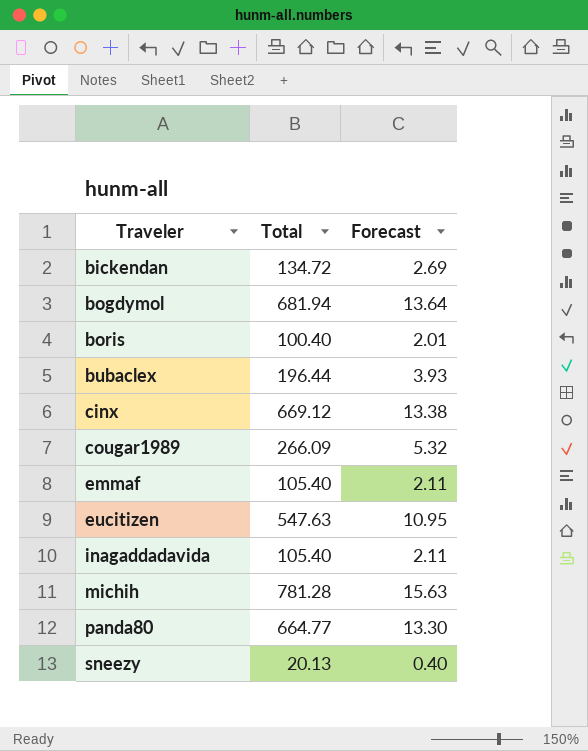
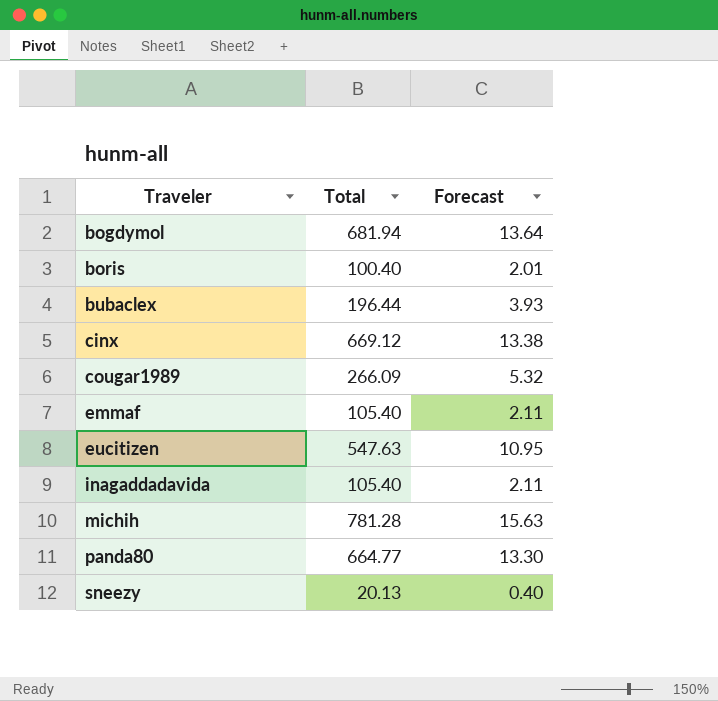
row bickendan: 134.72 | 2.69 -> none

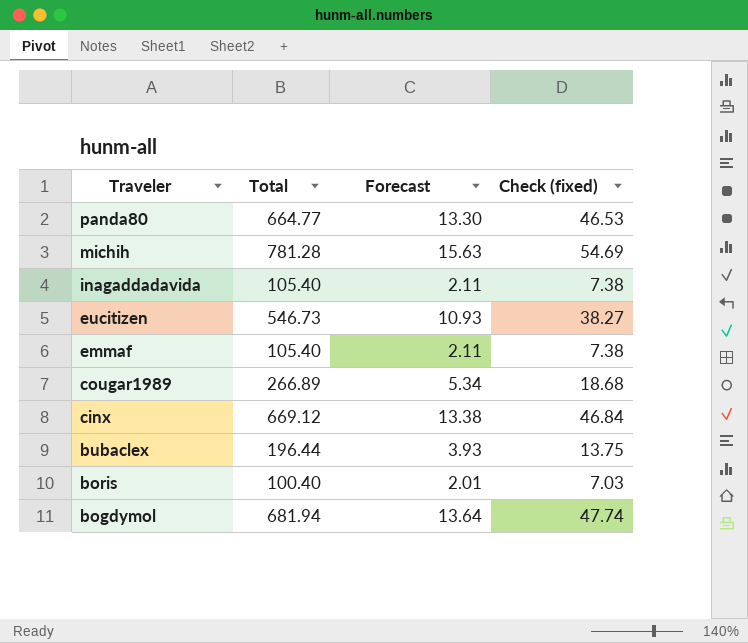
row order: Traveler ascending -> Traveler descending
column Check (fixed) | formula: none -> [Total] * 0.07
row sneezy: 20.13 | 0.40 -> none
eucitizen | Total: 547.63 -> 546.73
eucitizen | Forecast: 10.95 -> 10.93
cougar1989 | Total: 266.09 -> 266.89
cougar1989 | Forecast: 5.32 -> 5.34

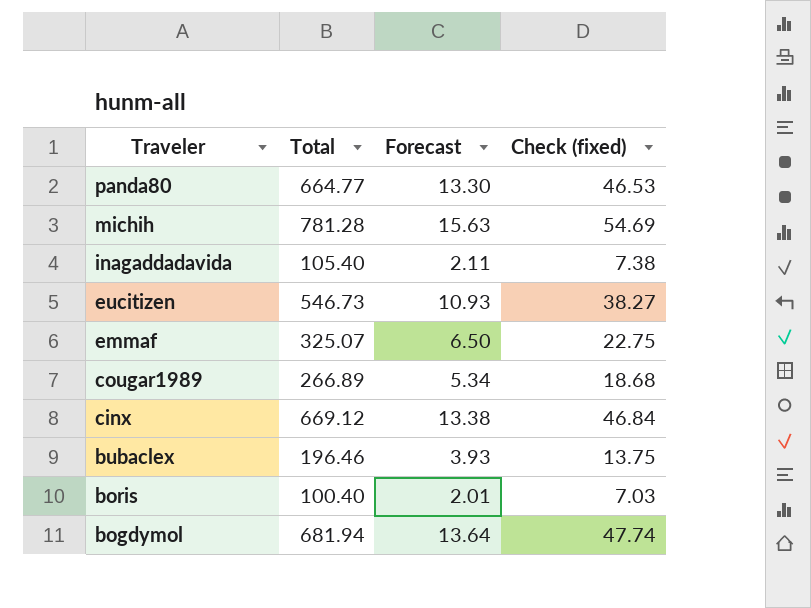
emmaf | Total: 105.40 -> 325.07
emmaf | Forecast: 2.11 -> 6.50
emmaf | Check (fixed): 7.38 -> 22.75
bubaclex | Total: 196.44 -> 196.46

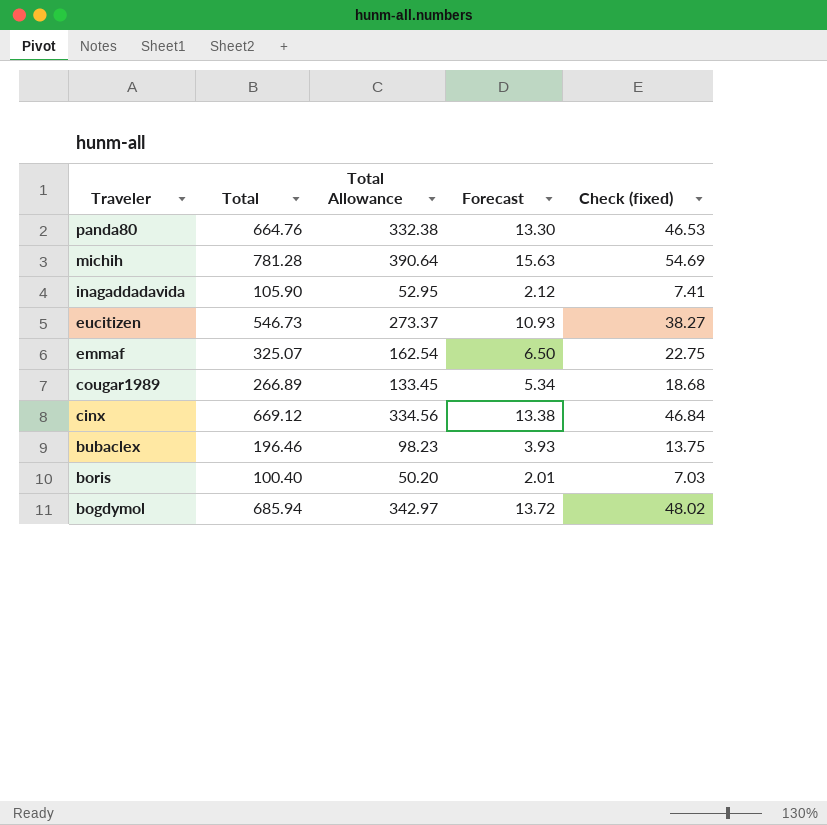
column Total Allowance | formula: none -> [Total] * 0.5
panda80 | Total: 664.77 -> 664.76
inagaddadavida | Total: 105.40 -> 105.90
inagaddadavida | Forecast: 2.11 -> 2.12
inagaddadavida | Check (fixed): 7.38 -> 7.41
bogdymol | Total: 681.94 -> 685.94
bogdymol | Forecast: 13.64 -> 13.72
bogdymol | Check (fixed): 47.74 -> 48.02

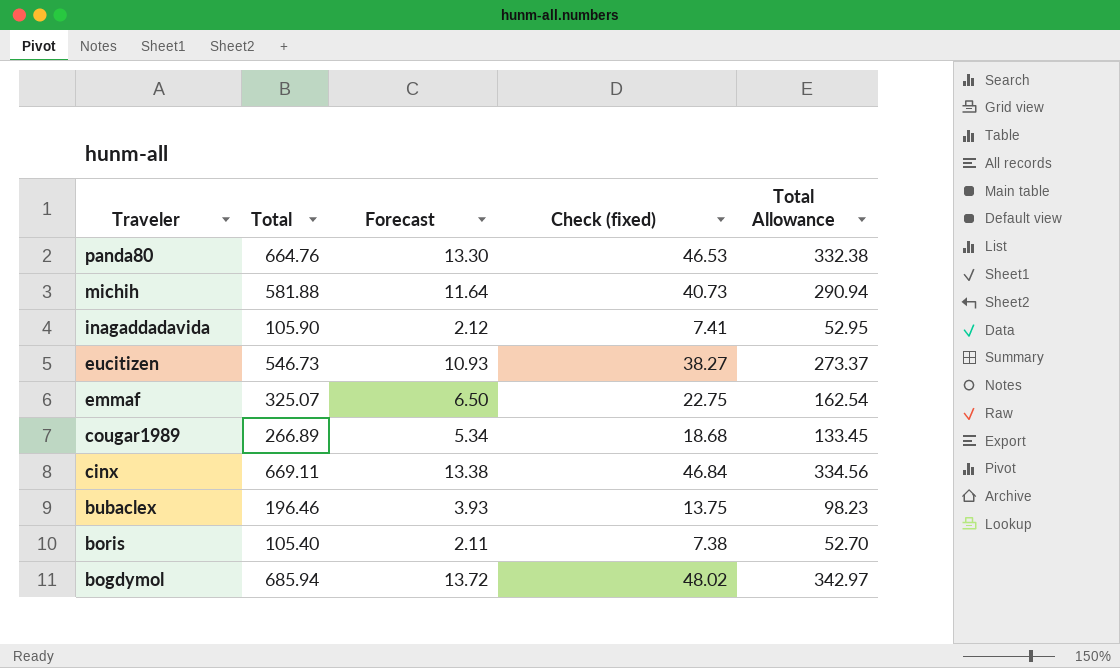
column Total Allowance | position: 3 -> 5
michih | Total: 781.28 -> 581.88
michih | Forecast: 15.63 -> 11.64
michih | Check (fixed): 54.69 -> 40.73
michih | Total Allowance: 390.64 -> 290.94
cinx | Total: 669.12 -> 669.11
boris | Total: 100.40 -> 105.40
boris | Forecast: 2.01 -> 2.11
boris | Check (fixed): 7.03 -> 7.38
boris | Total Allowance: 50.20 -> 52.70

